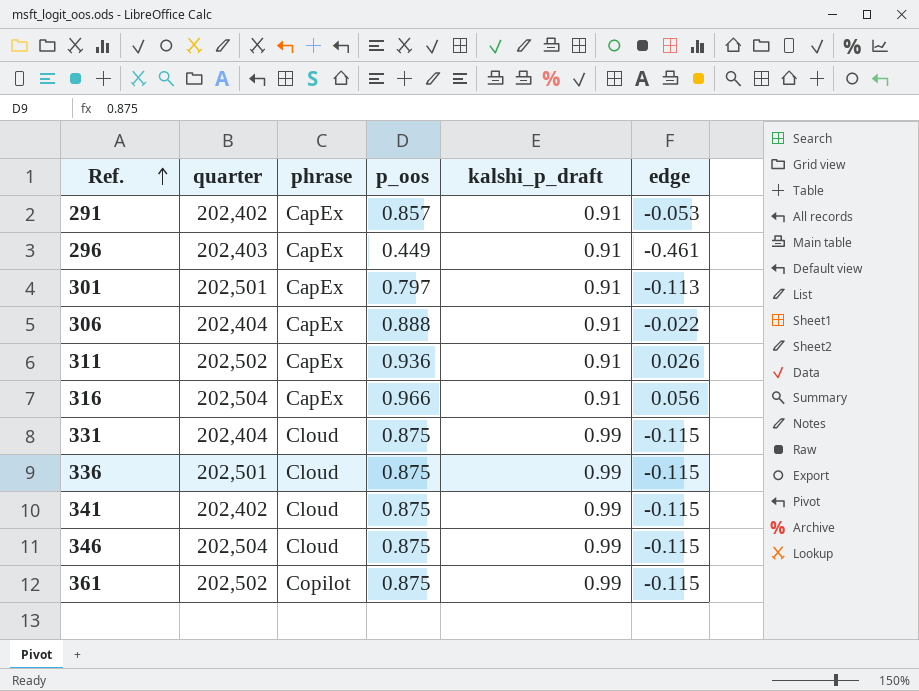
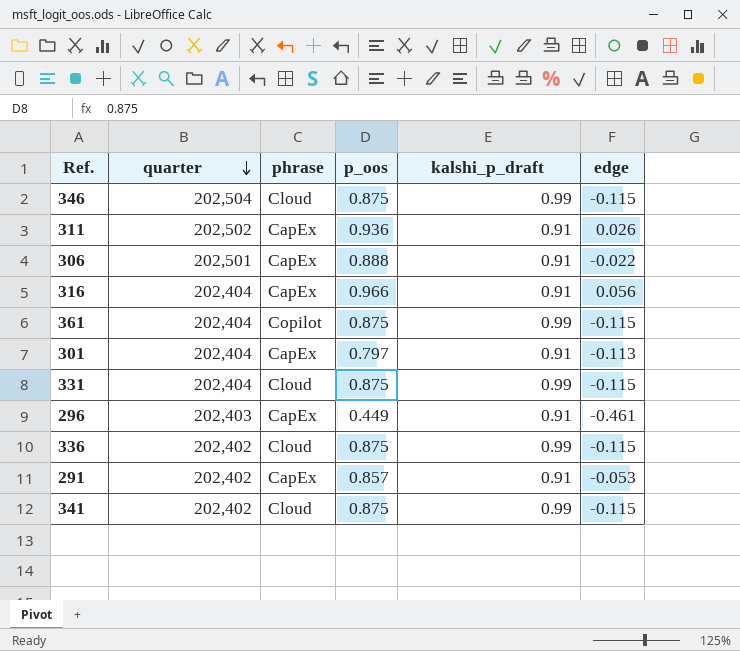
row order: Ref. ascending -> quarter descending
306 | quarter: 202,404 -> 202,501
316 | quarter: 202,504 -> 202,404
361 | quarter: 202,502 -> 202,404
301 | quarter: 202,501 -> 202,404
336 | quarter: 202,501 -> 202,402

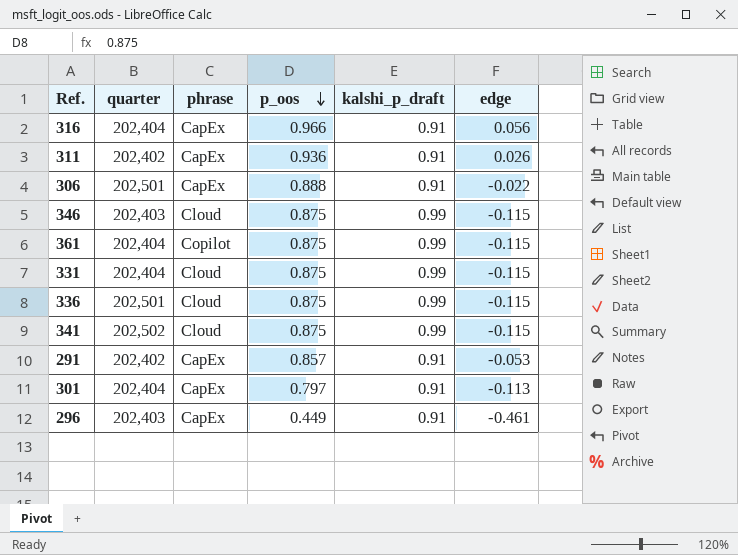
row order: quarter descending -> p_oos descending
311 | quarter: 202,502 -> 202,402
346 | quarter: 202,504 -> 202,403
336 | quarter: 202,402 -> 202,501
341 | quarter: 202,402 -> 202,502

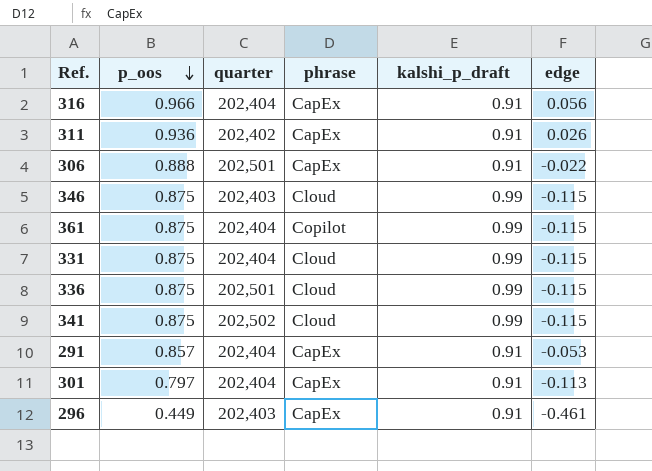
column p_oos | position: 4 -> 2
291 | quarter: 202,402 -> 202,404

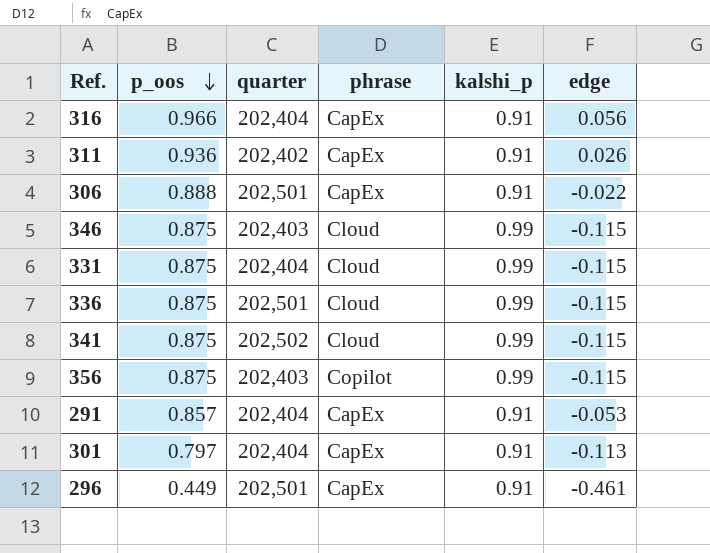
column name: kalshi_p_draft -> kalshi_p
row 361: 0.875 | 202,404 | Copilot | 0.99 | -0.115 -> none
row 356: none -> 0.875 | 202,403 | Copilot | 0.99 | -0.115
296 | quarter: 202,403 -> 202,501

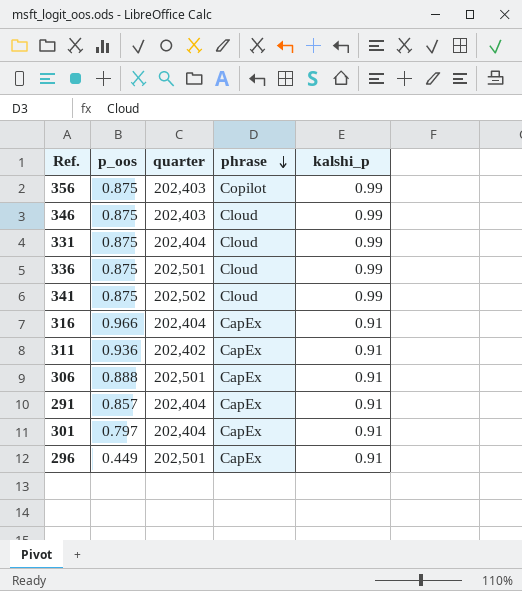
row order: p_oos descending -> phrase descending
column edge | formula: [p_oos] - [kalshi_p] -> none

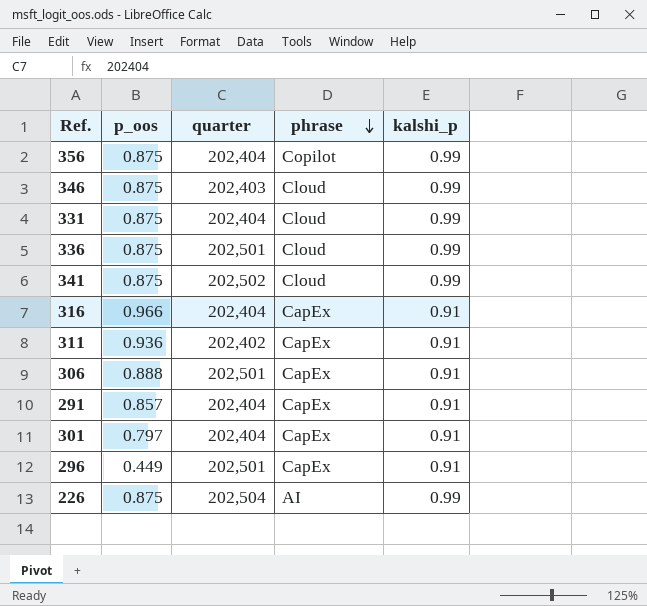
356 | quarter: 202,403 -> 202,404
row 226: none -> 0.875 | 202,504 | AI | 0.99

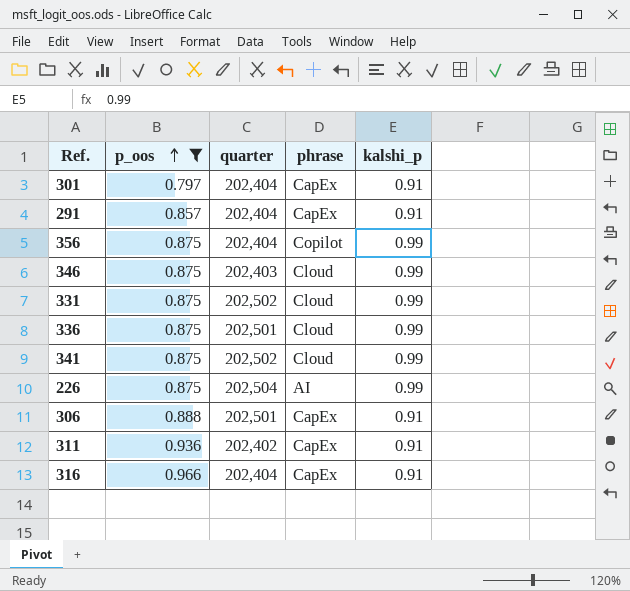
filter: none -> p_oos != 0.449
row order: phrase descending -> p_oos ascending
331 | quarter: 202,404 -> 202,502

